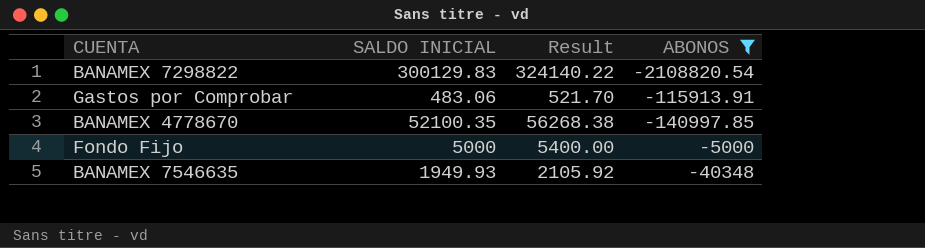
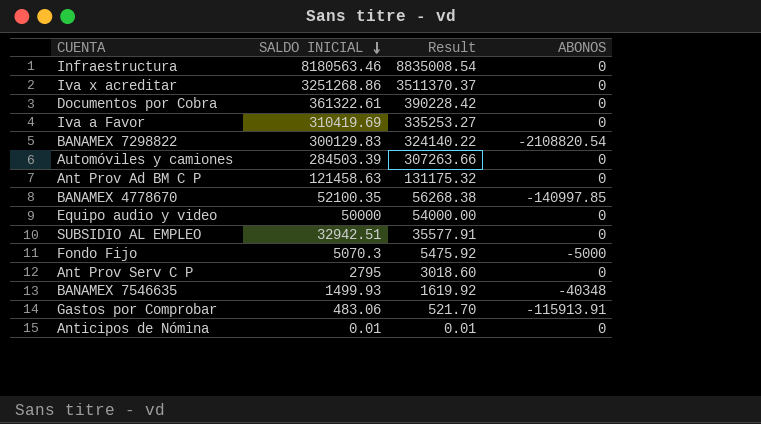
filter: ABONOS != 0 -> none
row order: none -> SALDO INICIAL descending
Fondo Fijo | SALDO INICIAL: 5000 -> 5070.3
Fondo Fijo | Result: 5400.00 -> 5475.92
BANAMEX 7546635 | SALDO INICIAL: 1949.93 -> 1499.93
BANAMEX 7546635 | Result: 2105.92 -> 1619.92

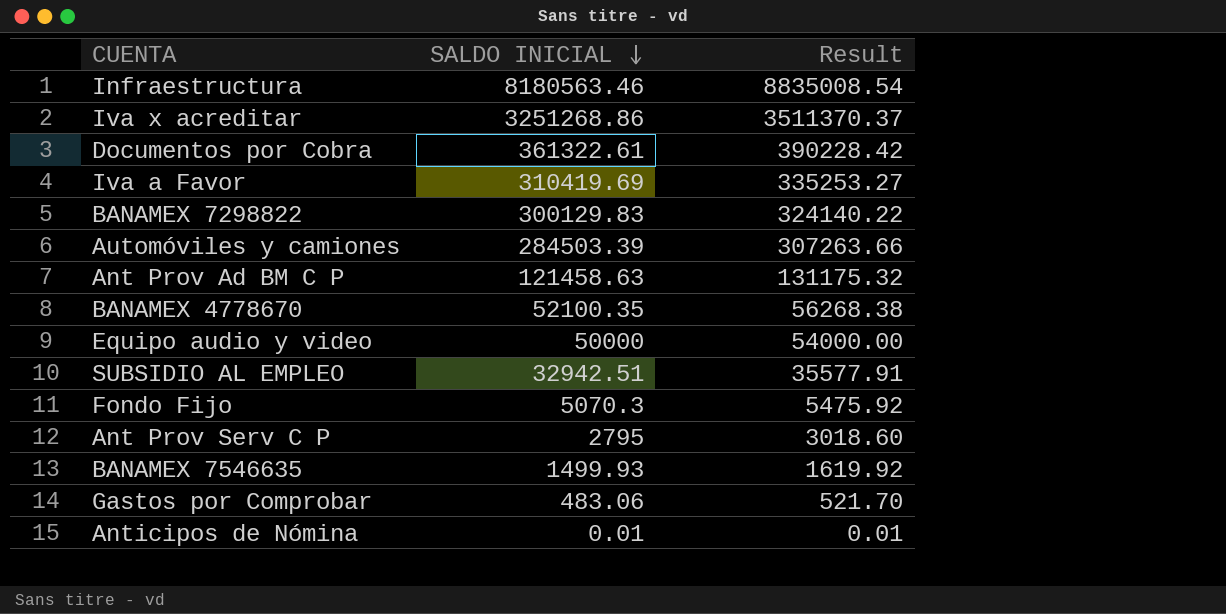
column ABONOS | position: 4 -> none

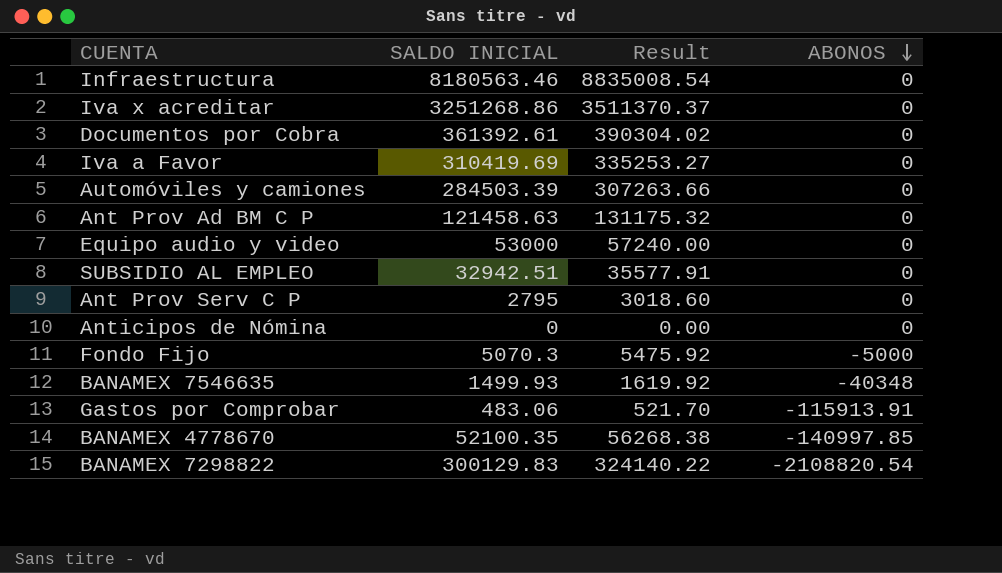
row order: SALDO INICIAL descending -> ABONOS descending
column ABONOS | position: none -> 4
Documentos por Cobra | SALDO INICIAL: 361322.61 -> 361392.61
Documentos por Cobra | Result: 390228.42 -> 390304.02
Equipo audio y video | SALDO INICIAL: 50000 -> 53000
Equipo audio y video | Result: 54000.00 -> 57240.00
Anticipos de Nómina | SALDO INICIAL: 0.01 -> 0
Anticipos de Nómina | Result: 0.01 -> 0.00

